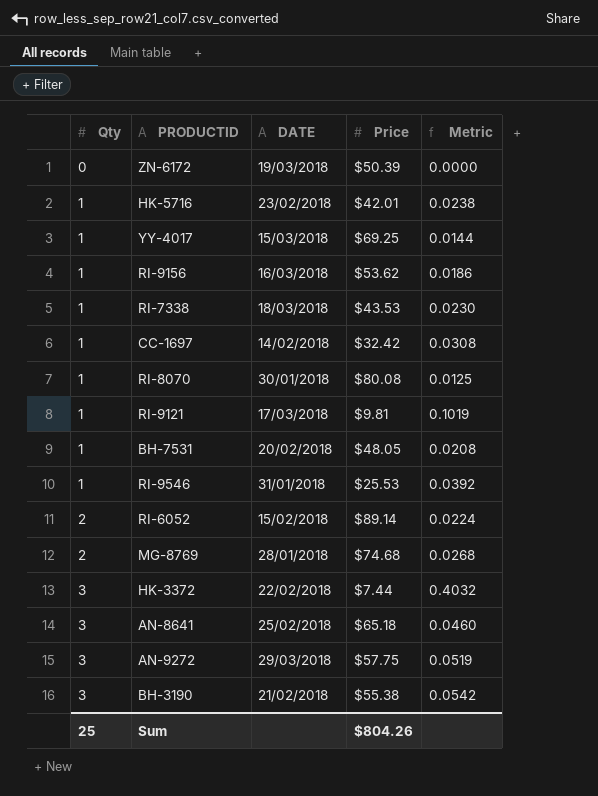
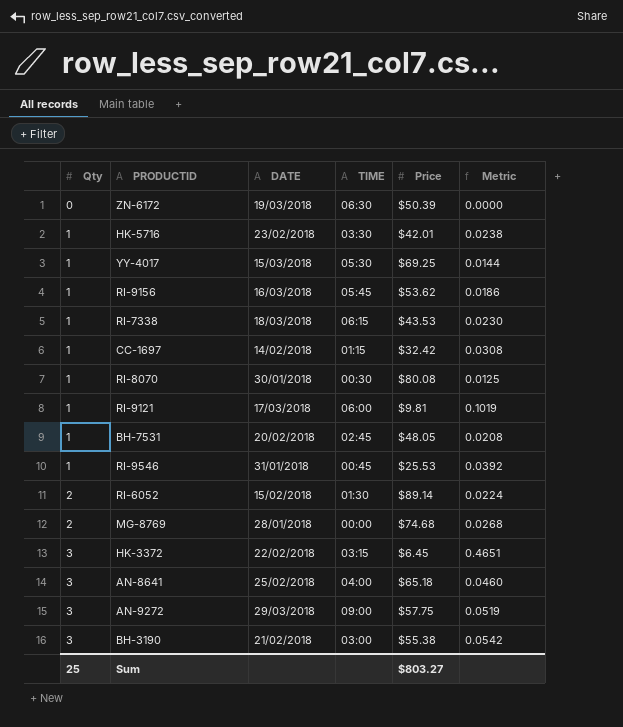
column TIME | position: none -> 4
HK-3372 | Price: $7.44 -> $6.45
HK-3372 | Metric: 0.4032 -> 0.4651
Sum | Price: $804.26 -> $803.27

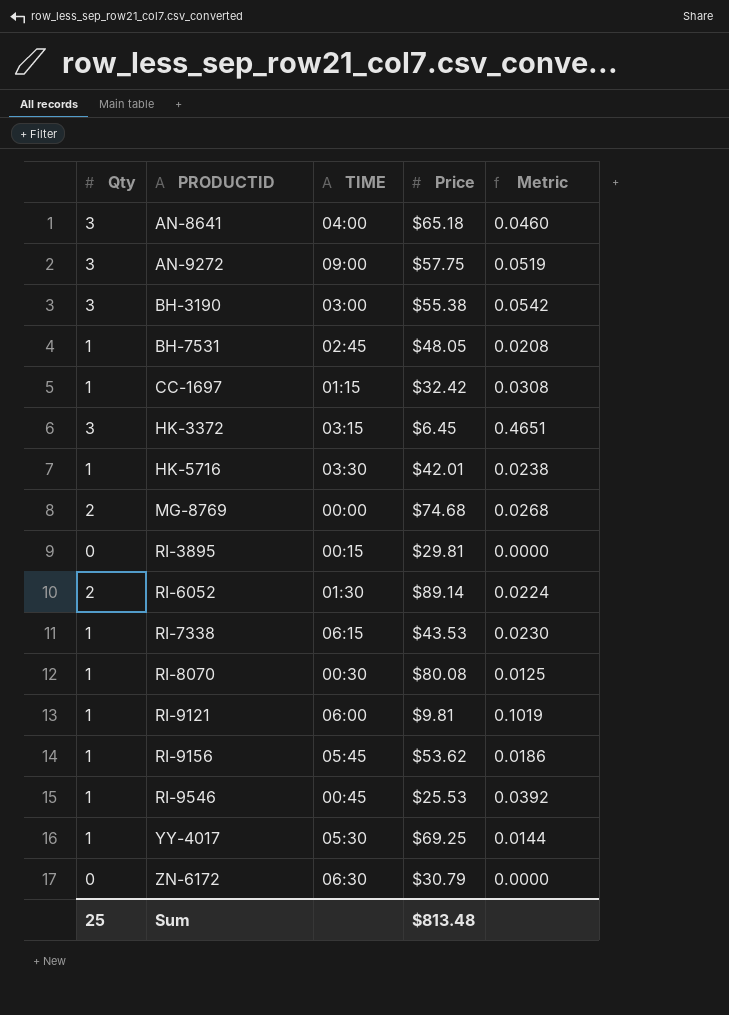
row order: Qty ascending -> PRODUCTID ascending
column DATE | position: 3 -> none
row RI-3895: none -> 0 | 00:15 | $29.81 | 0.0000
ZN-6172 | Price: $50.39 -> $30.79
Sum | Price: $803.27 -> $813.48

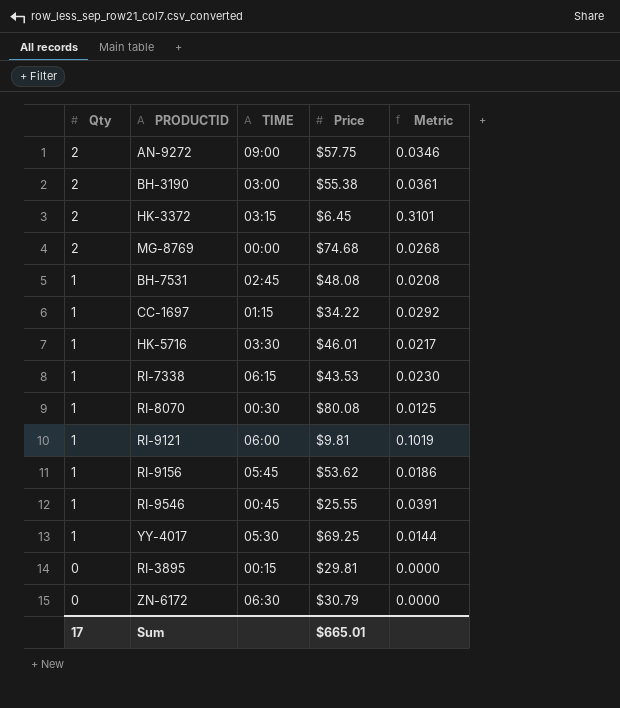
row order: PRODUCTID ascending -> Qty descending
row AN-8641: 3 | 04:00 | $65.18 | 0.0460 -> none
row RI-6052: 2 | 01:30 | $89.14 | 0.0224 -> none
AN-9272 | Qty: 3 -> 2
AN-9272 | Metric: 0.0519 -> 0.0346
BH-3190 | Qty: 3 -> 2
BH-3190 | Metric: 0.0542 -> 0.0361
HK-3372 | Qty: 3 -> 2
HK-3372 | Metric: 0.4651 -> 0.3101
BH-7531 | Price: $48.05 -> $48.08
CC-1697 | Price: $32.42 -> $34.22
CC-1697 | Metric: 0.0308 -> 0.0292
HK-5716 | Price: $42.01 -> $46.01
HK-5716 | Metric: 0.0238 -> 0.0217
RI-9546 | Price: $25.53 -> $25.55
RI-9546 | Metric: 0.0392 -> 0.0391
Sum | Qty: 25 -> 17
Sum | Price: $813.48 -> $665.01

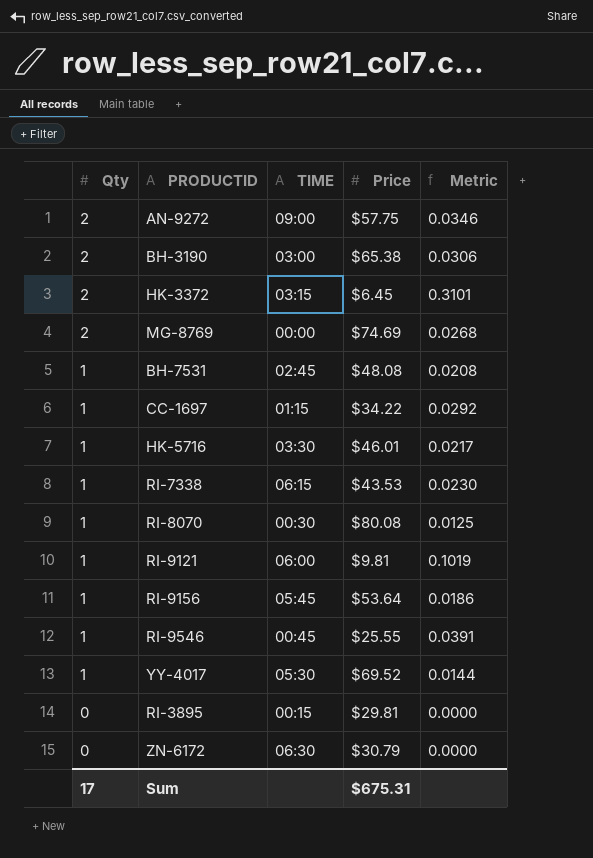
BH-3190 | Price: $55.38 -> $65.38
BH-3190 | Metric: 0.0361 -> 0.0306
MG-8769 | Price: $74.68 -> $74.69
RI-9156 | Price: $53.62 -> $53.64
YY-4017 | Price: $69.25 -> $69.52
Sum | Price: $665.01 -> $675.31

